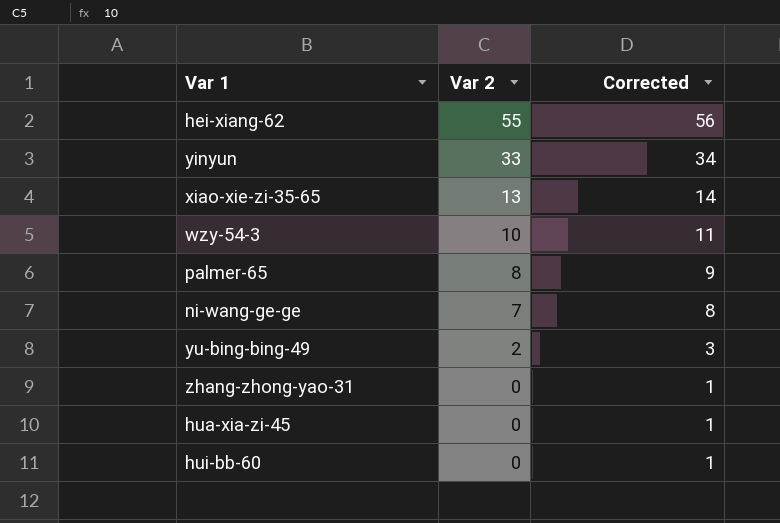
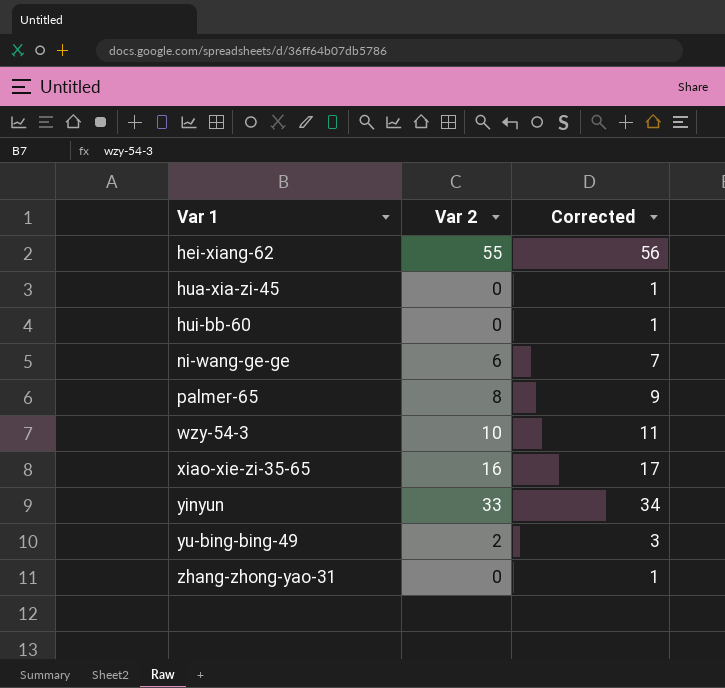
row order: Var 2 descending -> Var 1 ascending
ni-wang-ge-ge | Var 2: 7 -> 6
ni-wang-ge-ge | Corrected: 8 -> 7
xiao-xie-zi-35-65 | Var 2: 13 -> 16
xiao-xie-zi-35-65 | Corrected: 14 -> 17

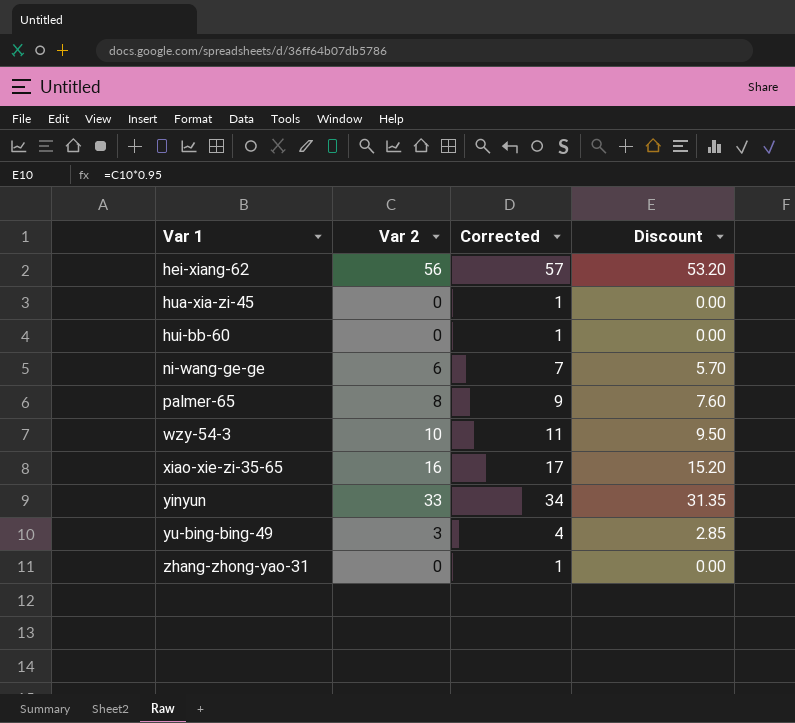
column Discount | formula: none -> [Var 2] * 0.95
hei-xiang-62 | Var 2: 55 -> 56
hei-xiang-62 | Corrected: 56 -> 57
yu-bing-bing-49 | Var 2: 2 -> 3
yu-bing-bing-49 | Corrected: 3 -> 4

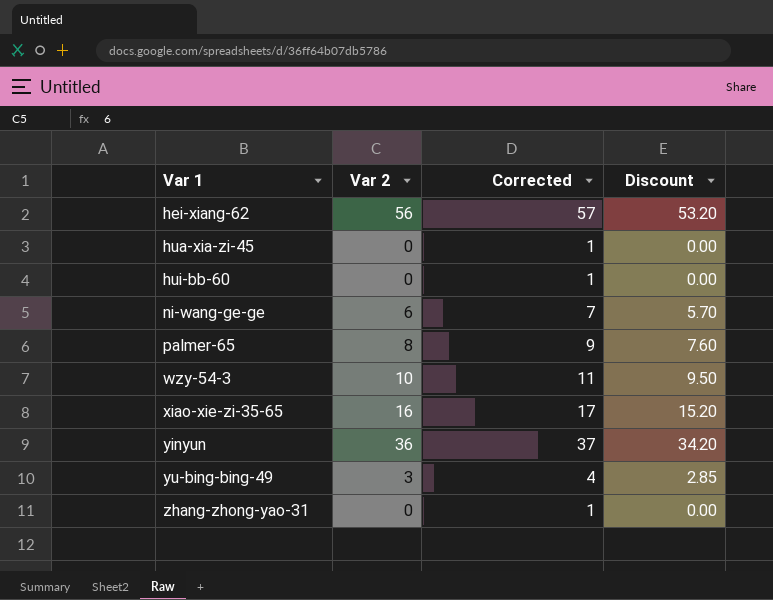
yinyun | Var 2: 33 -> 36
yinyun | Corrected: 34 -> 37
yinyun | Discount: 31.35 -> 34.20

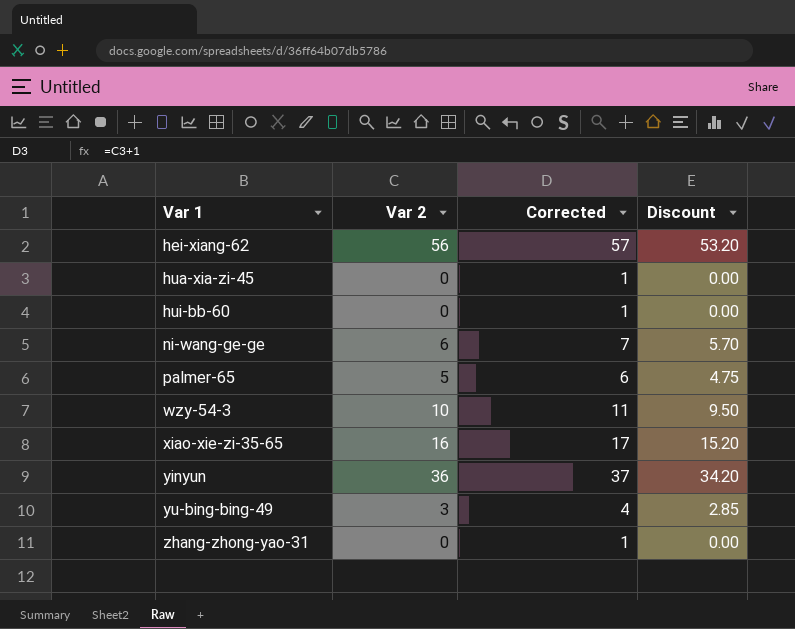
palmer-65 | Var 2: 8 -> 5
palmer-65 | Corrected: 9 -> 6
palmer-65 | Discount: 7.60 -> 4.75

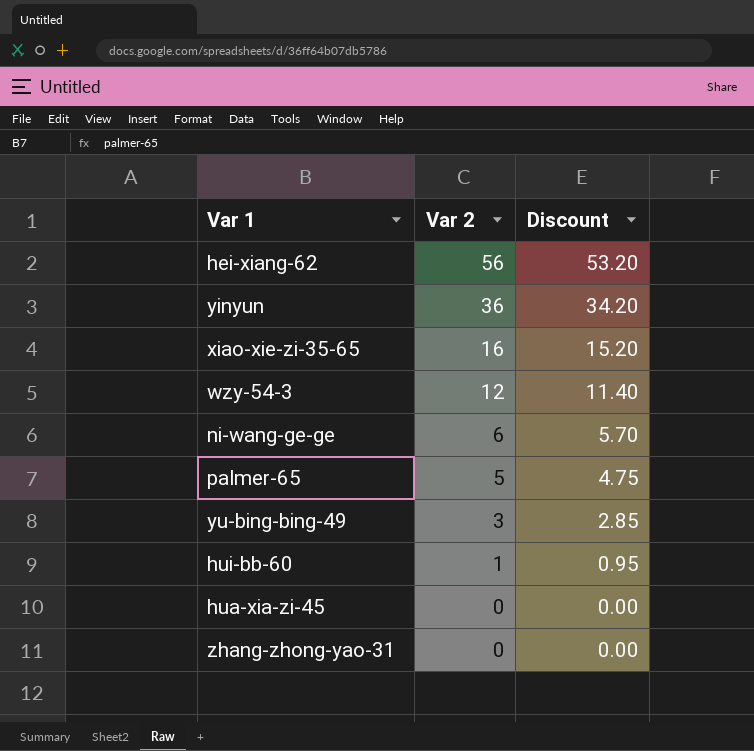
row order: Var 1 ascending -> Var 2 descending
column Corrected | formula: [Var 2] + 1 -> none
wzy-54-3 | Var 2: 10 -> 12
wzy-54-3 | Discount: 9.50 -> 11.40
hui-bb-60 | Var 2: 0 -> 1
hui-bb-60 | Discount: 0.00 -> 0.95

